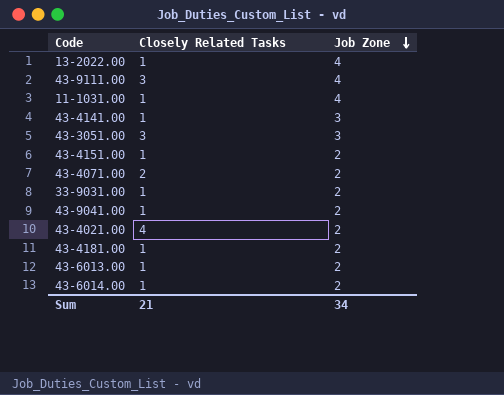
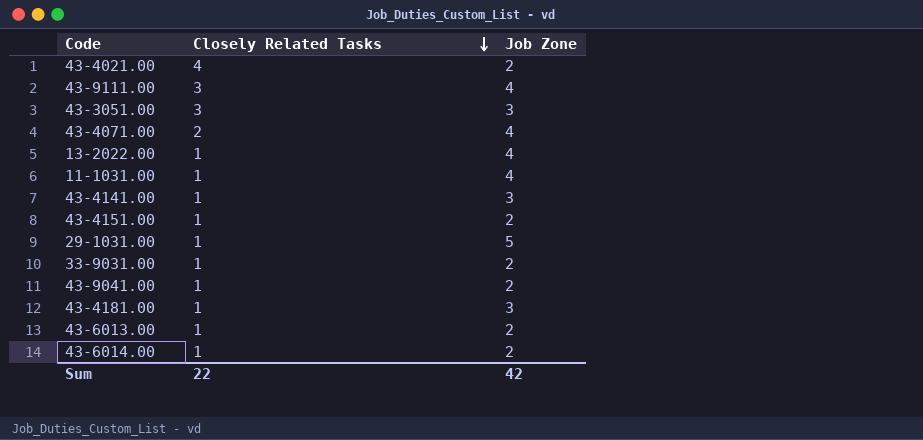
row order: Job Zone descending -> Closely Related Tasks descending
43-4071.00 | Job Zone: 2 -> 4
row 29-1031.00: none -> 1 | 5
43-4181.00 | Job Zone: 2 -> 3
Sum | Closely Related Tasks: 21 -> 22
Sum | Job Zone: 34 -> 42

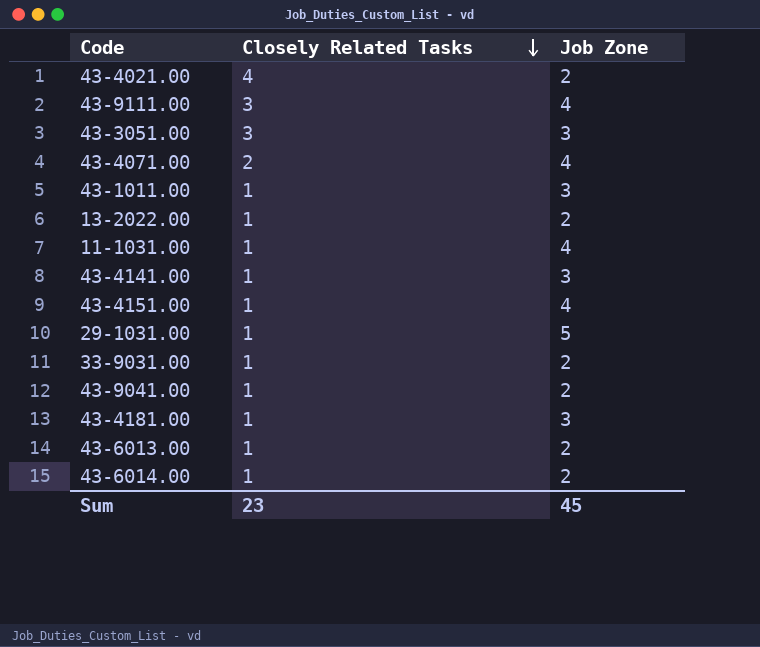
row 43-1011.00: none -> 1 | 3
13-2022.00 | Job Zone: 4 -> 2
43-4151.00 | Job Zone: 2 -> 4
Sum | Closely Related Tasks: 22 -> 23
Sum | Job Zone: 42 -> 45

